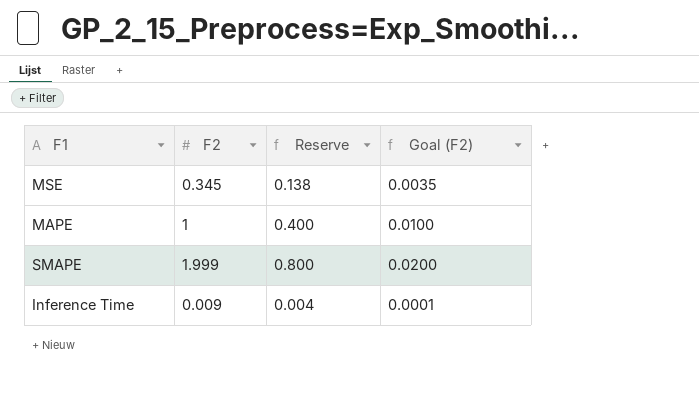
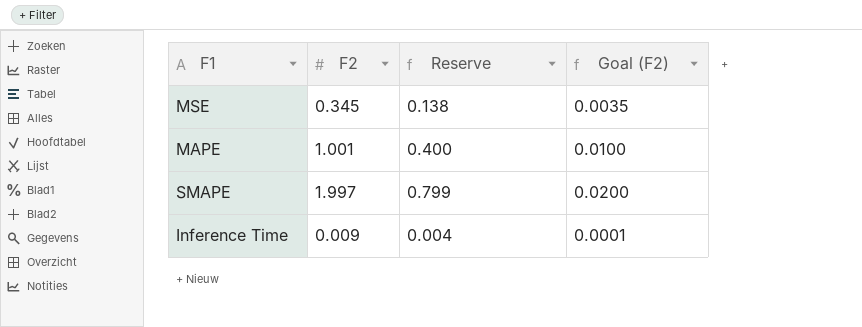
MAPE | F2: 1 -> 1.001
SMAPE | F2: 1.999 -> 1.997
SMAPE | Reserve: 0.800 -> 0.799

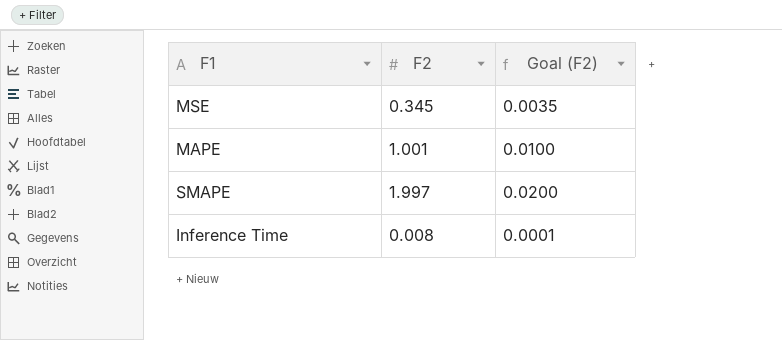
column Reserve | formula: [F2] * 0.4 -> none
Inference Time | F2: 0.009 -> 0.008

